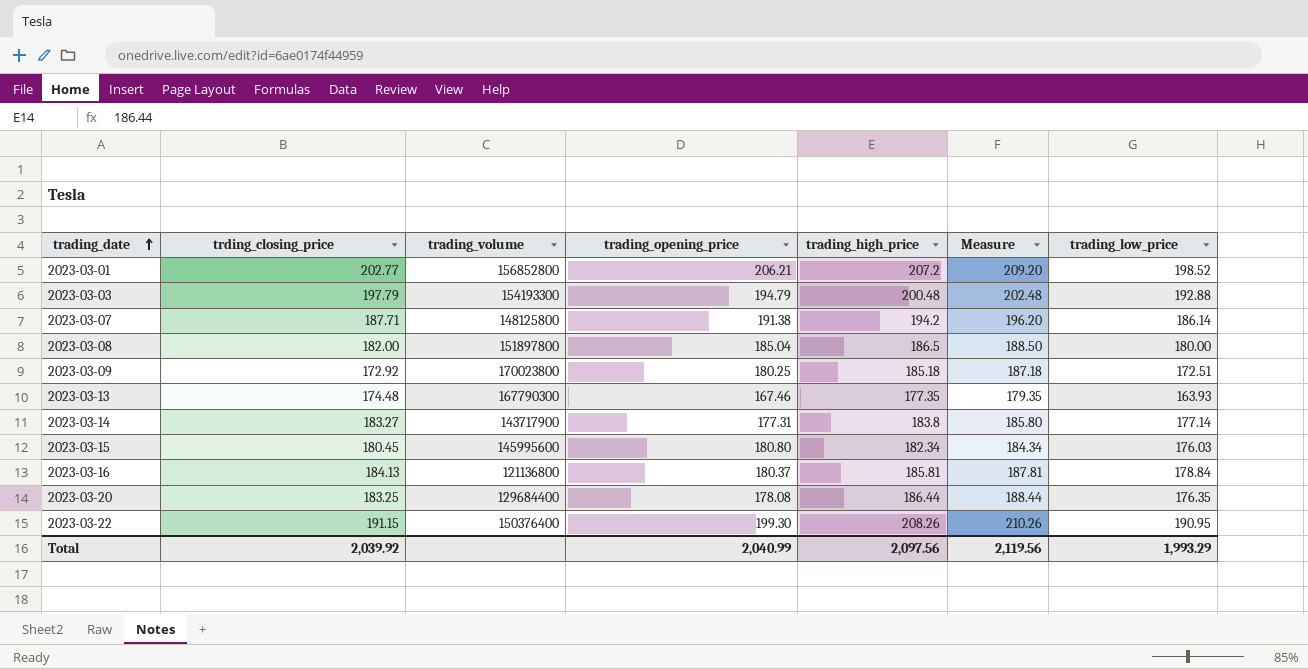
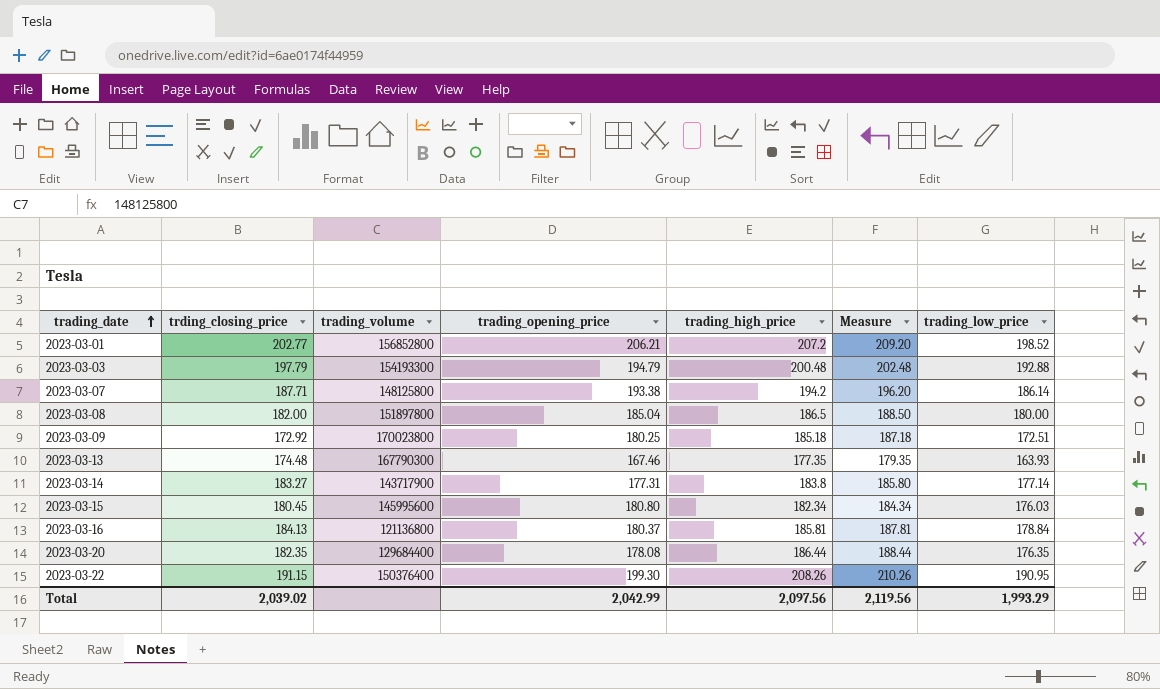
2023-03-07 | trading_opening_price: 191.38 -> 193.38
2023-03-20 | trding_closing_price: 183.25 -> 182.35
Total | trding_closing_price: 2,039.92 -> 2,039.02
Total | trading_opening_price: 2,040.99 -> 2,042.99

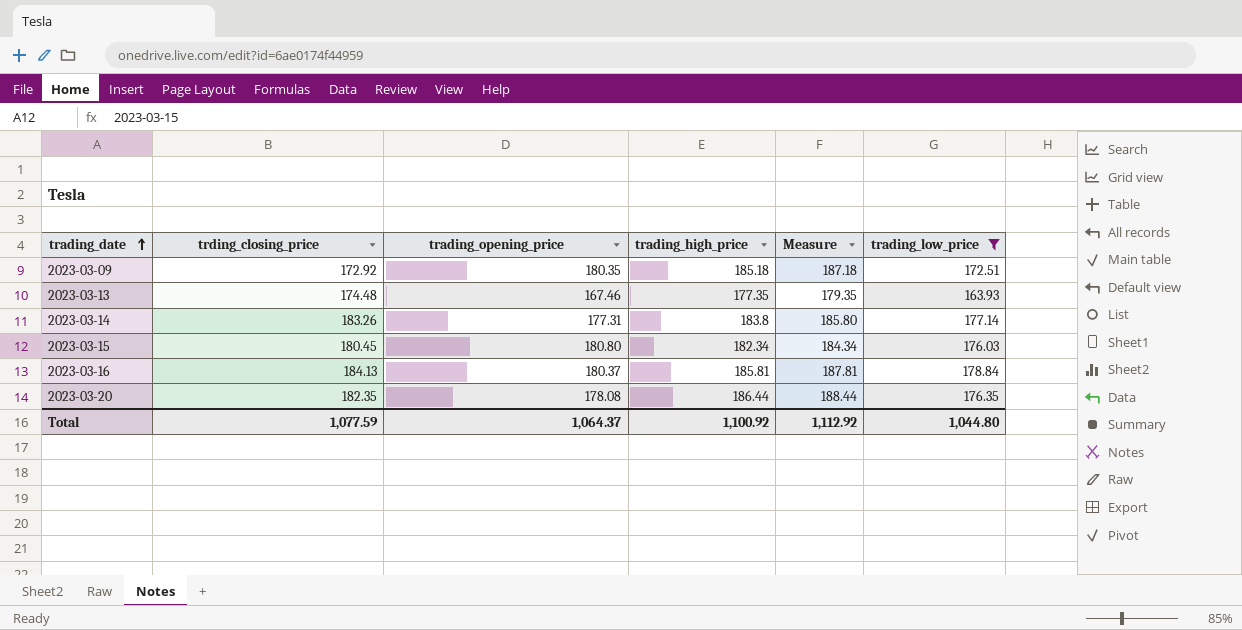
filter: none -> trading_low_price <= 178.84
column trading_volume | position: 3 -> none
2023-03-09 | trading_opening_price: 180.25 -> 180.35
2023-03-14 | trding_closing_price: 183.27 -> 183.26
Total | trding_closing_price: 2,039.02 -> 1,077.59
Total | trading_opening_price: 2,042.99 -> 1,064.37
Total | trading_high_price: 2,097.56 -> 1,100.92
Total | Measure: 2,119.56 -> 1,112.92
Total | trading_low_price: 1,993.29 -> 1,044.80

